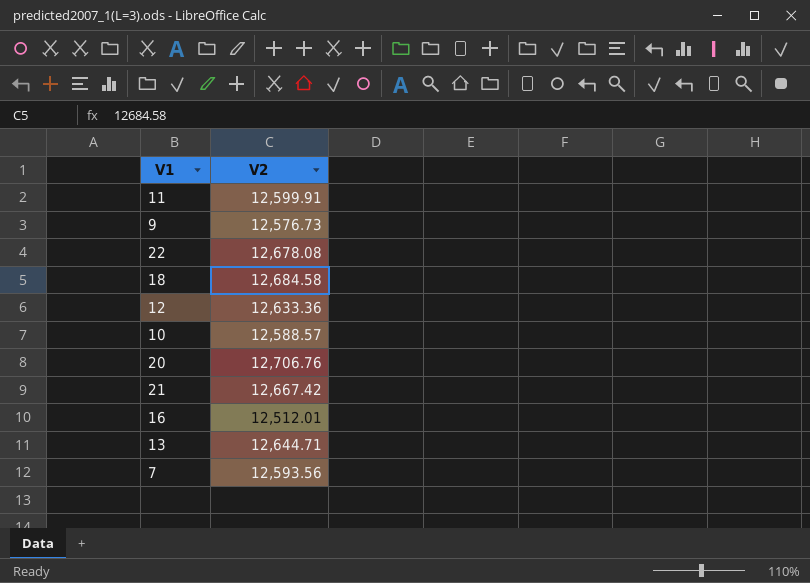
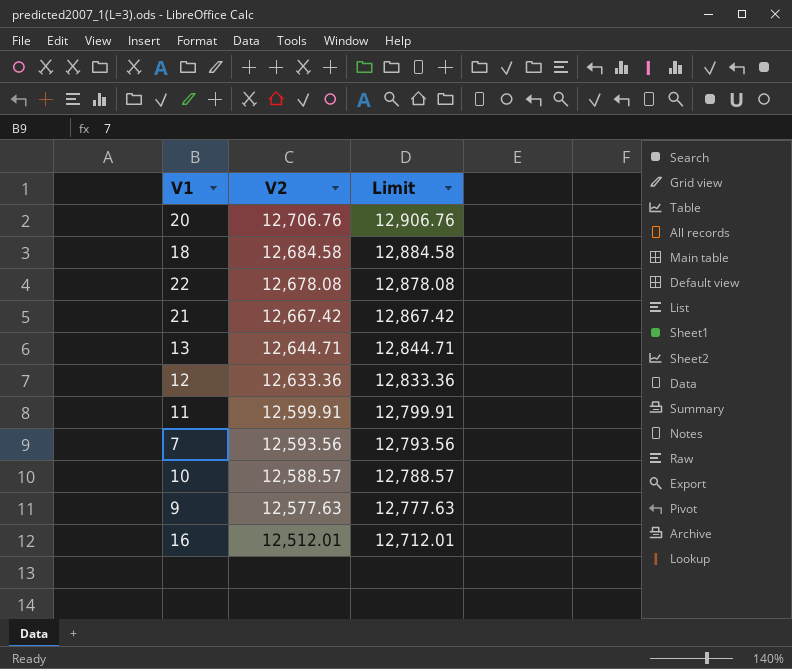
row order: none -> V2 descending
column Limit | formula: none -> [V2] + 200
9 | V2: 12,576.73 -> 12,577.63

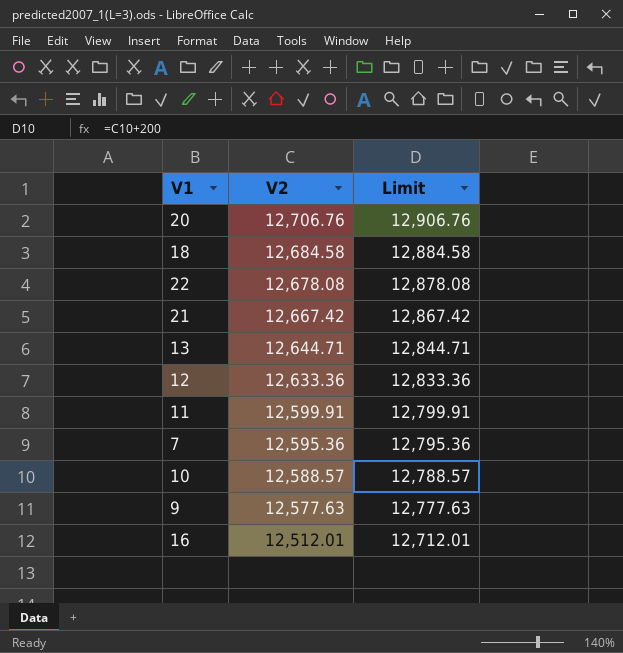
7 | V2: 12,593.56 -> 12,595.36
7 | Limit: 12,793.56 -> 12,795.36

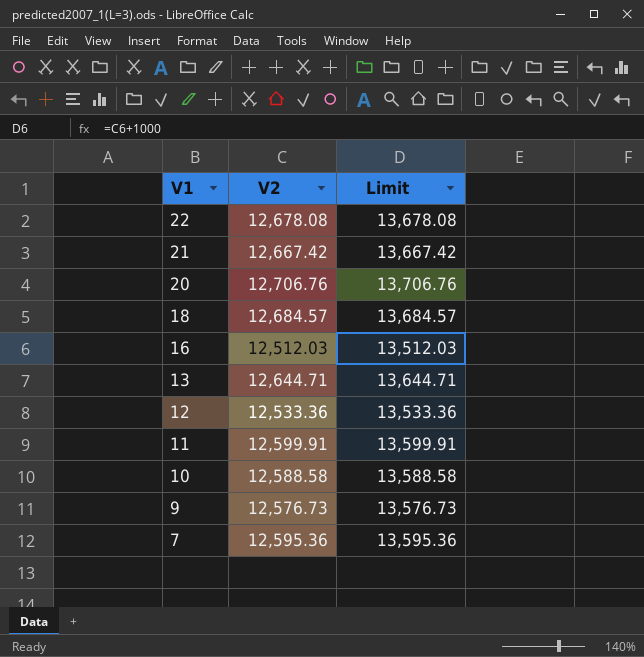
row order: V2 descending -> V1 descending
column Limit | formula: [V2] + 200 -> [V2] + 1000
18 | V2: 12,684.58 -> 12,684.57
16 | V2: 12,512.01 -> 12,512.03
12 | V2: 12,633.36 -> 12,533.36
10 | V2: 12,588.57 -> 12,588.58
9 | V2: 12,577.63 -> 12,576.73

